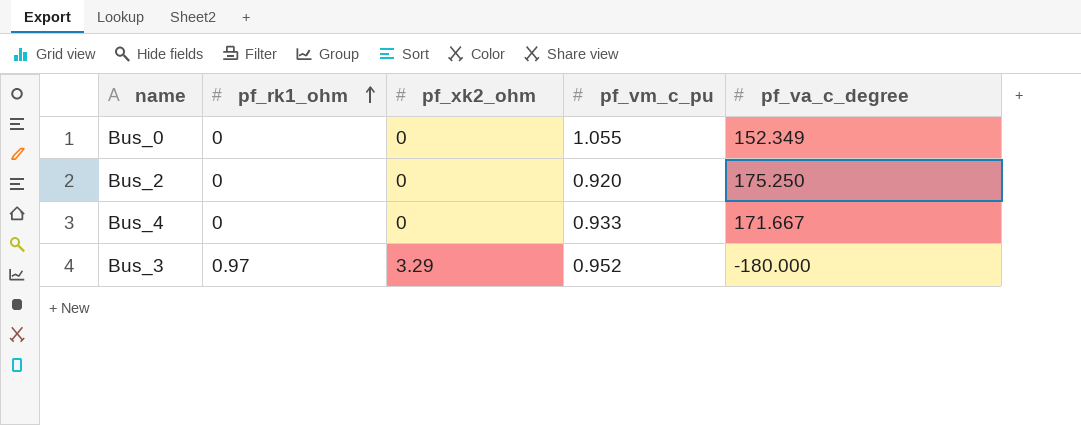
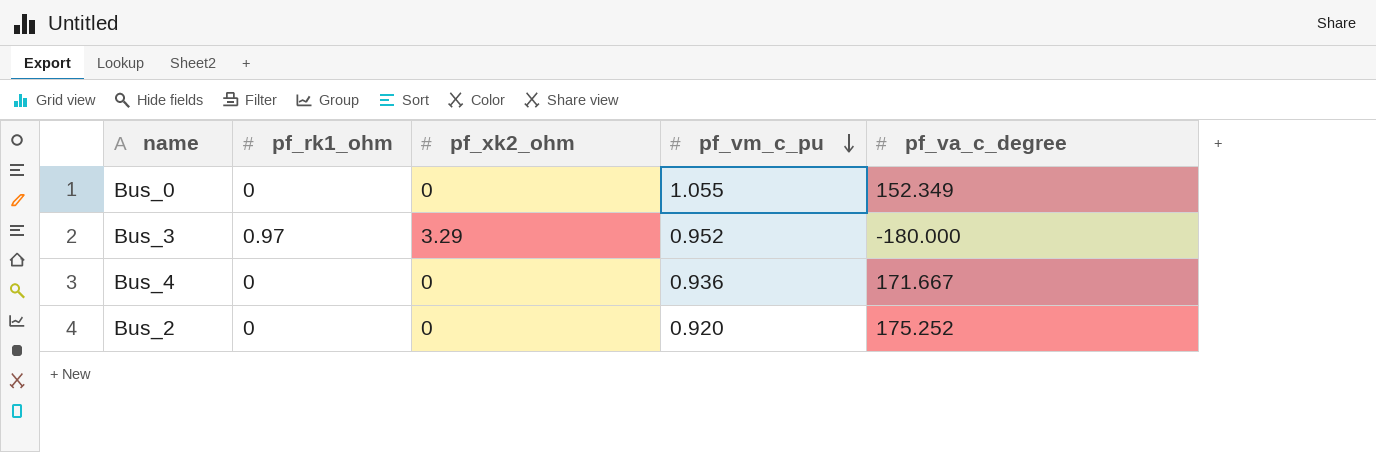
row order: pf_rk1_ohm ascending -> pf_vm_c_pu descending
Bus_4 | pf_vm_c_pu: 0.933 -> 0.936
Bus_2 | pf_va_c_degree: 175.250 -> 175.252

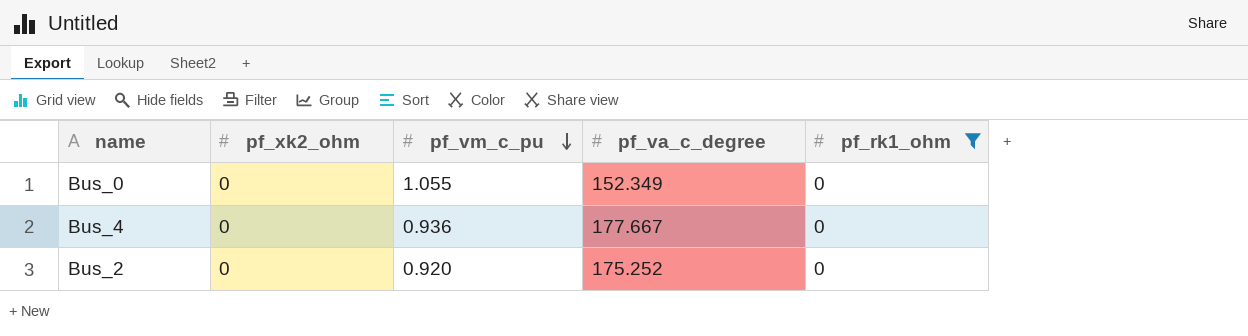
filter: none -> pf_rk1_ohm = 0
column pf_rk1_ohm | position: 2 -> 5
Bus_4 | pf_va_c_degree: 171.667 -> 177.667

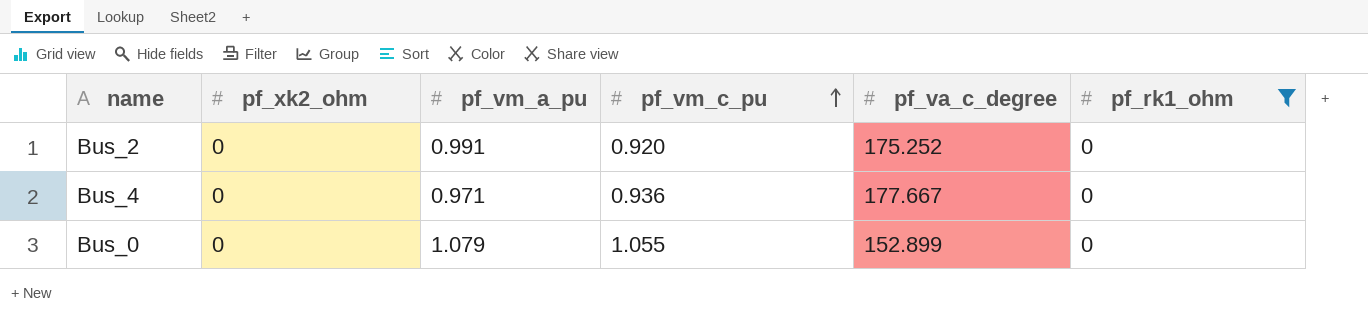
row order: pf_vm_c_pu descending -> pf_vm_c_pu ascending
column pf_vm_a_pu | position: none -> 3
Bus_0 | pf_va_c_degree: 152.349 -> 152.899

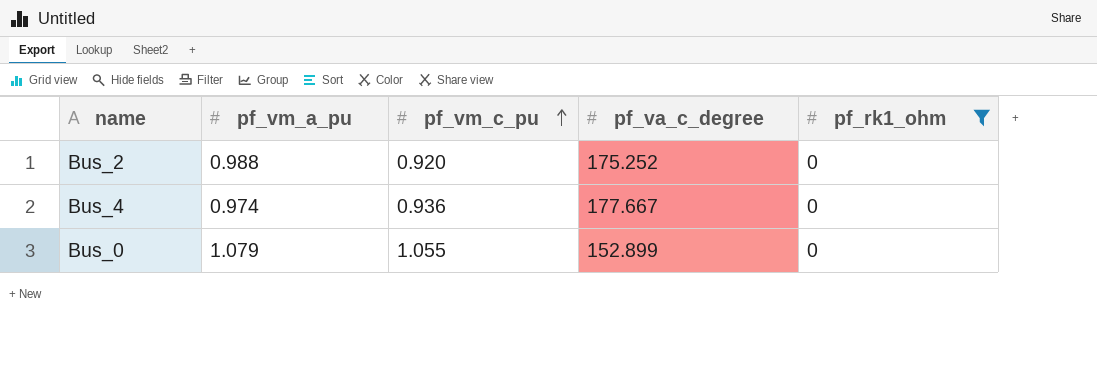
column pf_xk2_ohm | position: 2 -> none
Bus_2 | pf_vm_a_pu: 0.991 -> 0.988
Bus_4 | pf_vm_a_pu: 0.971 -> 0.974

